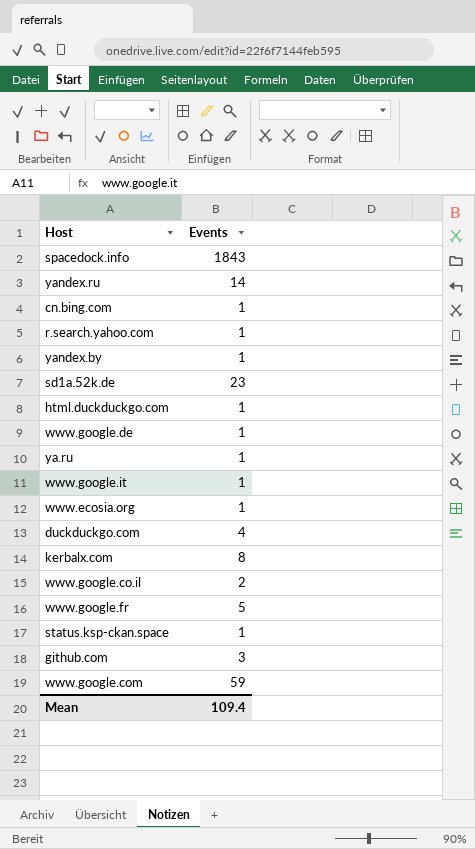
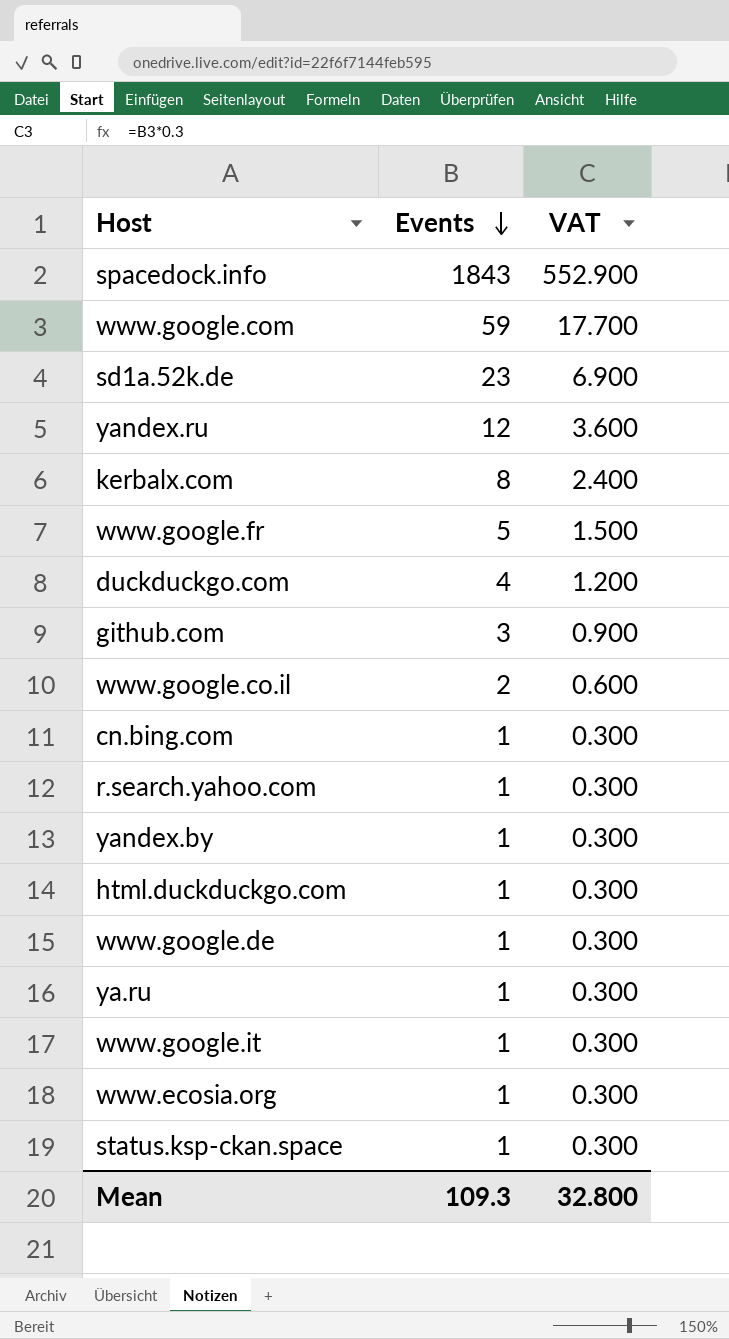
row order: none -> Events descending
column VAT | formula: none -> [Events] * 0.3
yandex.ru | Events: 14 -> 12
Mean | Events: 109.4 -> 109.3

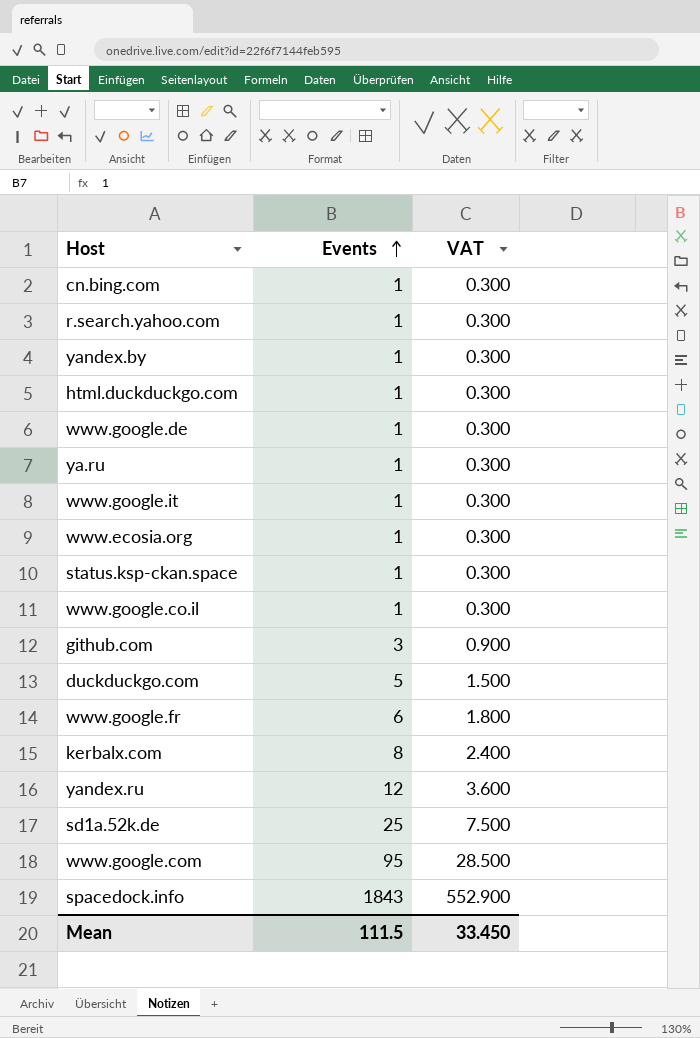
row order: Events descending -> Events ascending
www.google.co.il | Events: 2 -> 1
www.google.co.il | VAT: 0.600 -> 0.300
duckduckgo.com | Events: 4 -> 5
duckduckgo.com | VAT: 1.200 -> 1.500
www.google.fr | Events: 5 -> 6
www.google.fr | VAT: 1.500 -> 1.800
sd1a.52k.de | Events: 23 -> 25
sd1a.52k.de | VAT: 6.900 -> 7.500
www.google.com | Events: 59 -> 95
www.google.com | VAT: 17.700 -> 28.500
Mean | Events: 109.3 -> 111.5
Mean | VAT: 32.800 -> 33.450

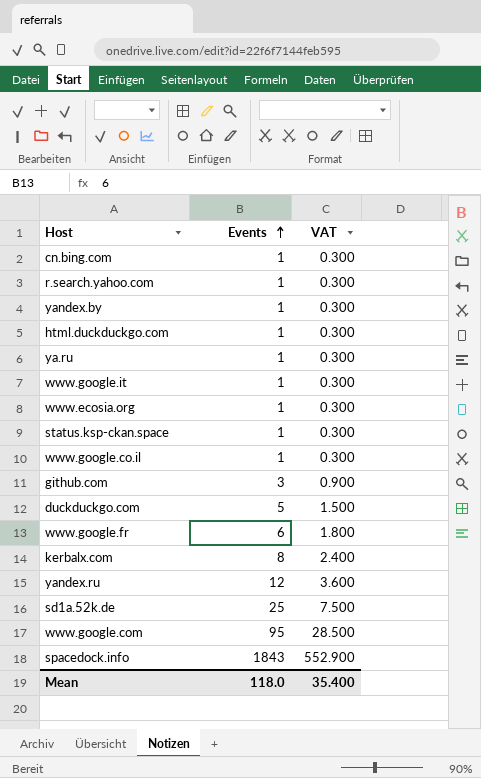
row www.google.de: 1 | 0.300 -> none
Mean | Events: 111.5 -> 118.0
Mean | VAT: 33.450 -> 35.400

